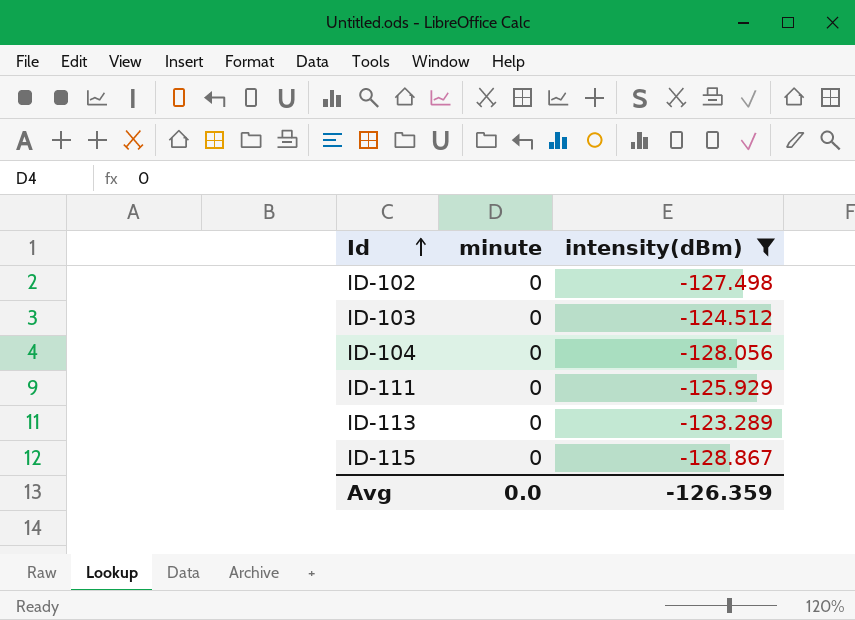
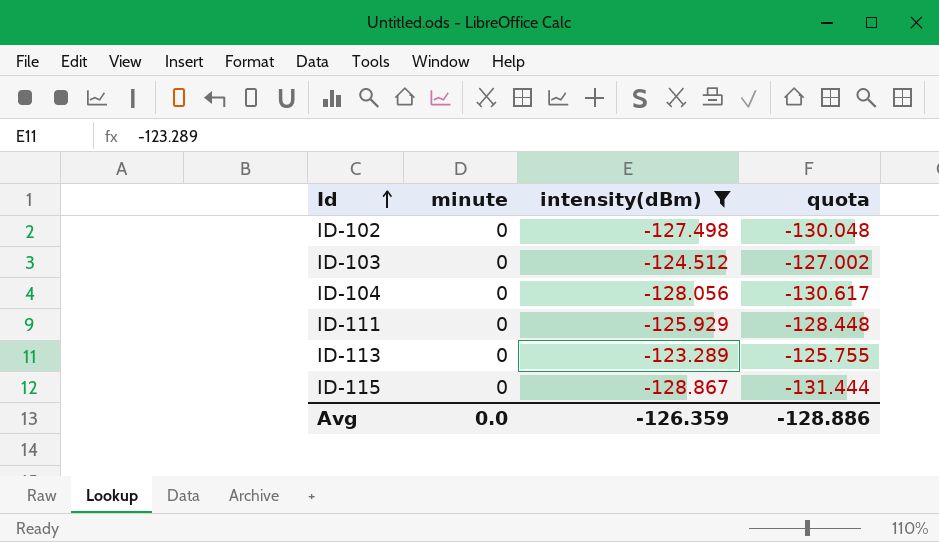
column quota | formula: none -> [intensity(dBm)] * 1.02

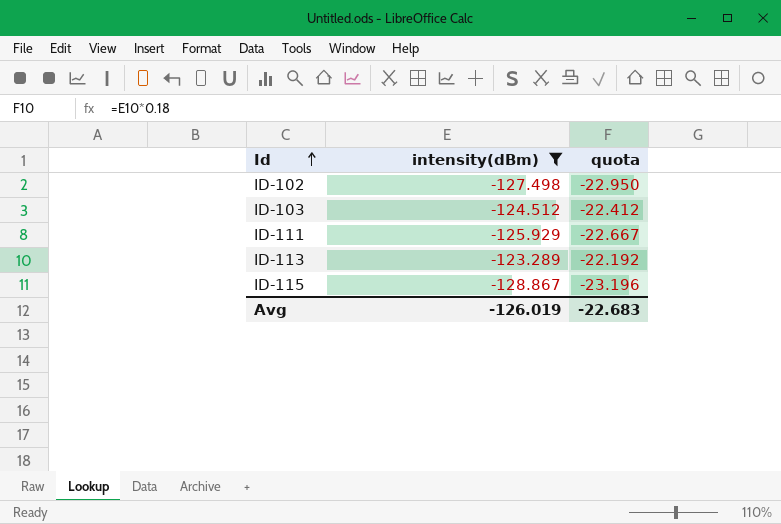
column minute | position: 2 -> none
column quota | formula: [intensity(dBm)] * 1.02 -> [intensity(dBm)] * 0.18
row ID-104: 0 | -128.056 | -130.617 -> none
Avg | intensity(dBm): -126.359 -> -126.019
Avg | quota: -128.886 -> -22.683

